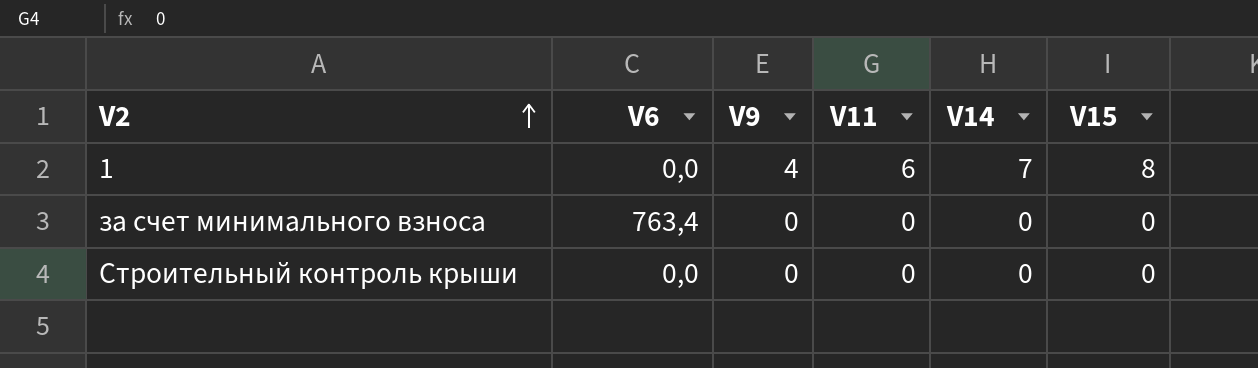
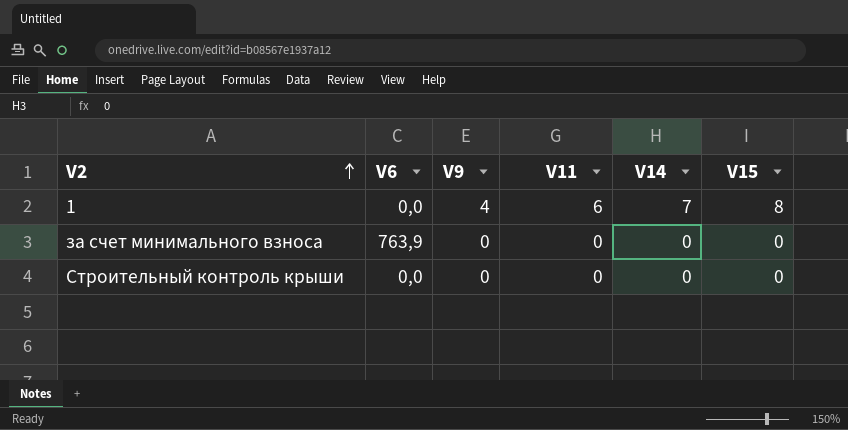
за счет минимального взноса | V6: 763,4 -> 763,9

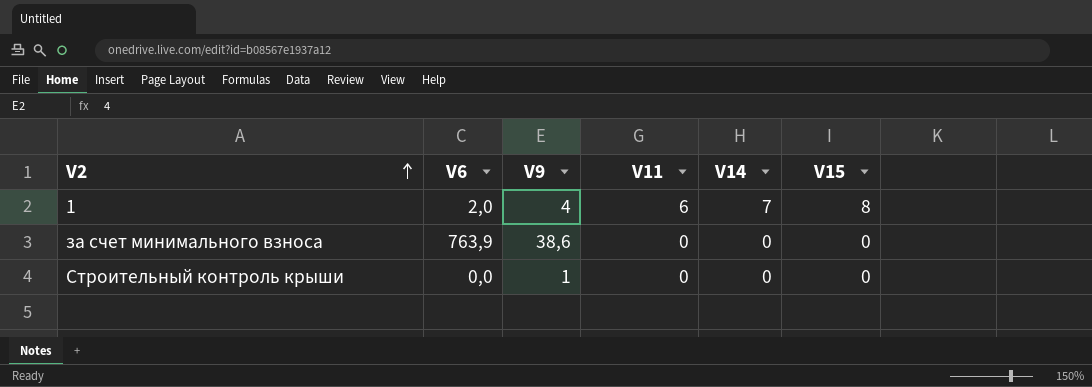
1 | V6: 0,0 -> 2,0
за счет минимального взноса | V9: 0 -> 38,6
Строительный контроль крыши | V9: 0 -> 1

